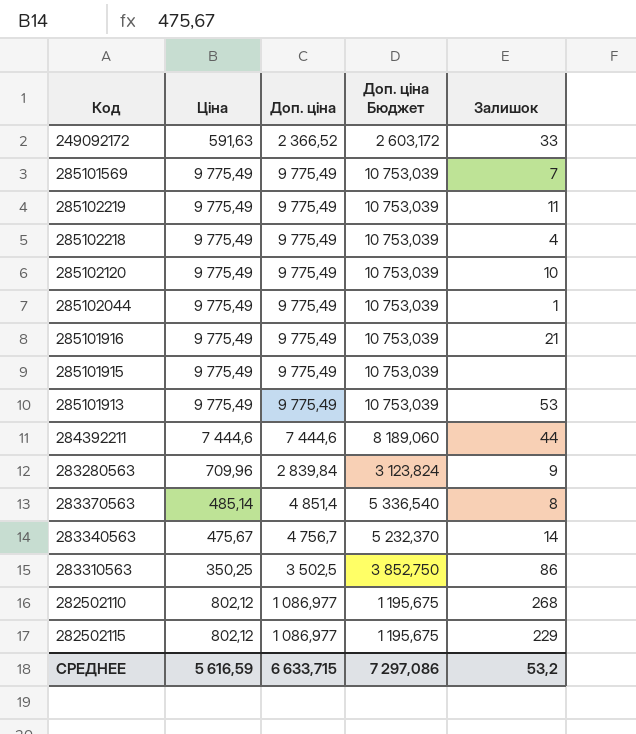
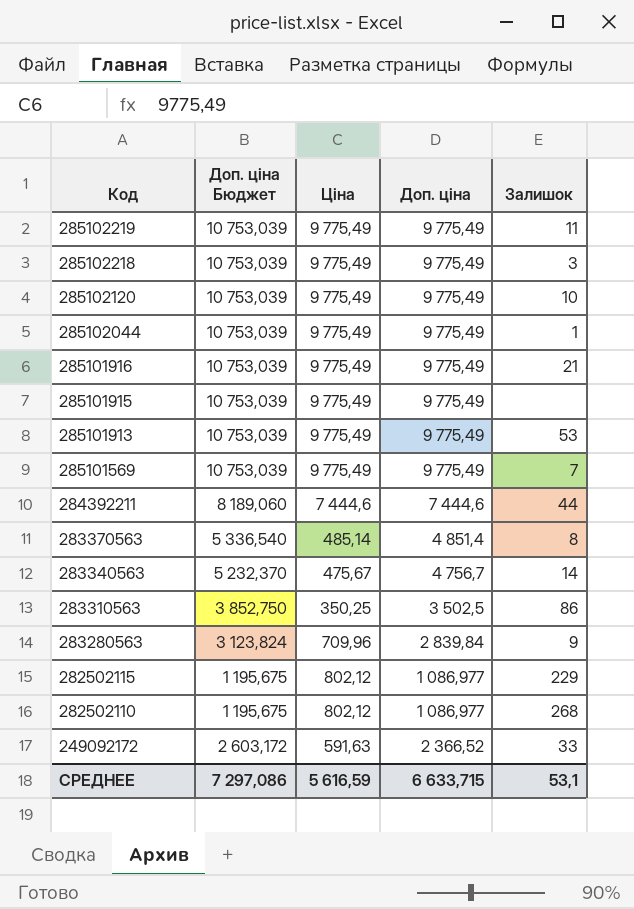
row order: none -> Код descending
column Доп. ціна Бюджет | position: 4 -> 2
285102218 | Залишок: 4 -> 3
СРЕДНЕЕ | Залишок: 53,2 -> 53,1

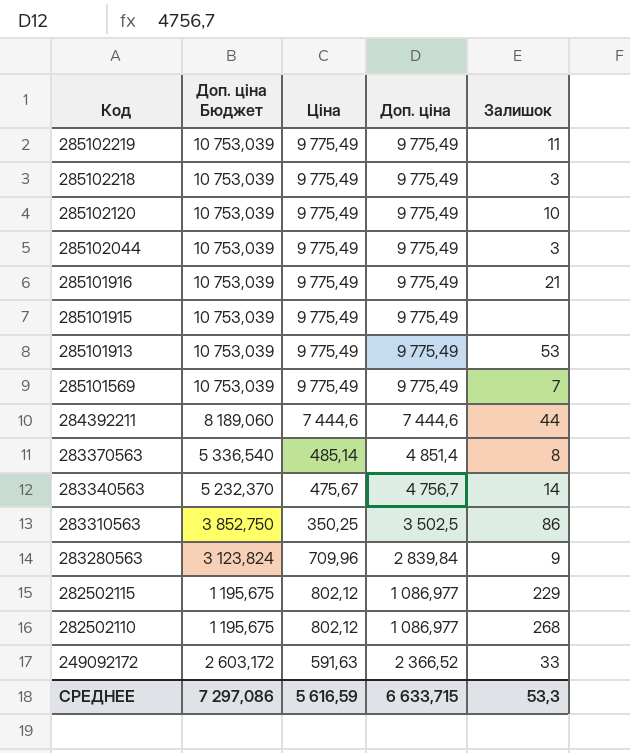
285102044 | Залишок: 1 -> 3
СРЕДНЕЕ | Залишок: 53,1 -> 53,3

